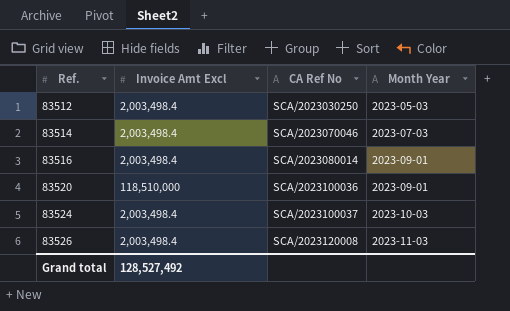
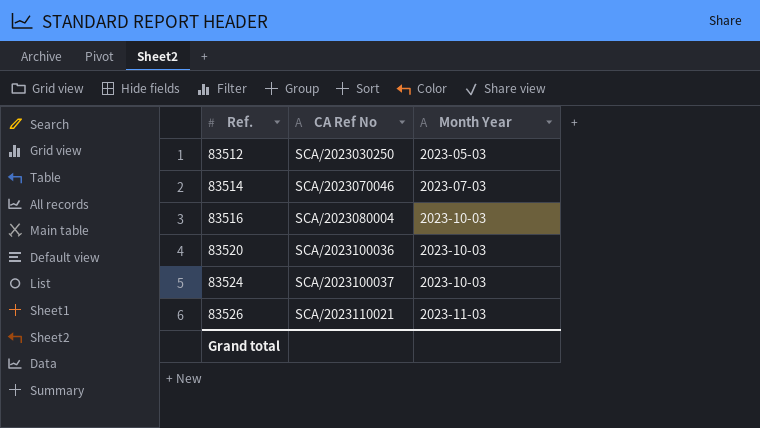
column Invoice Amt Excl | position: 2 -> none
83516 | CA Ref No: SCA/2023080014 -> SCA/2023080004
83516 | Month Year: 2023-09-01 -> 2023-10-03
83520 | Month Year: 2023-09-01 -> 2023-10-03
83526 | CA Ref No: SCA/2023120008 -> SCA/2023110021

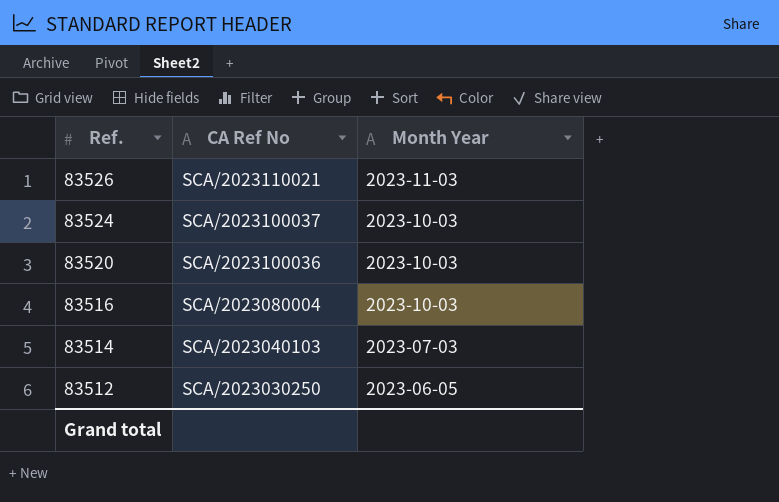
row order: Ref. ascending -> Ref. descending
83514 | CA Ref No: SCA/2023070046 -> SCA/2023040103
83512 | Month Year: 2023-05-03 -> 2023-06-05

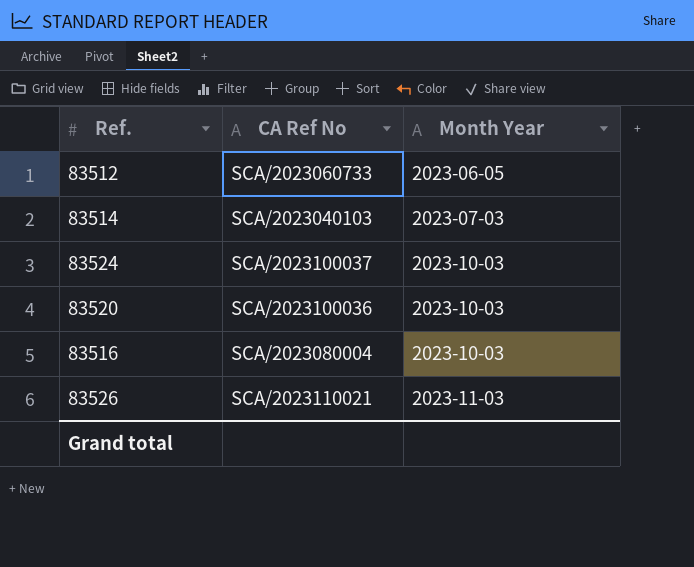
row order: Ref. descending -> Month Year ascending
83512 | CA Ref No: SCA/2023030250 -> SCA/2023060733

